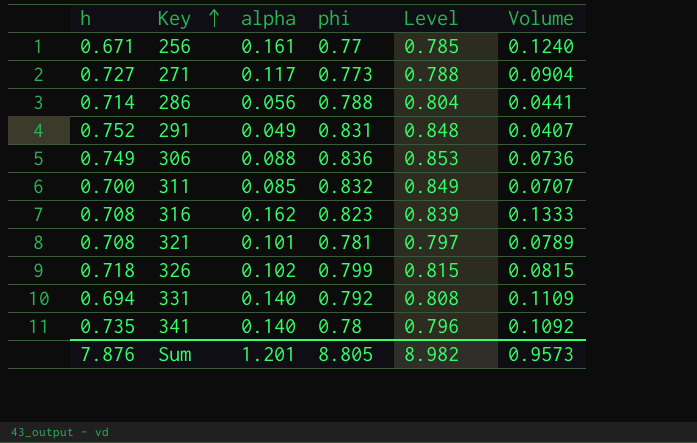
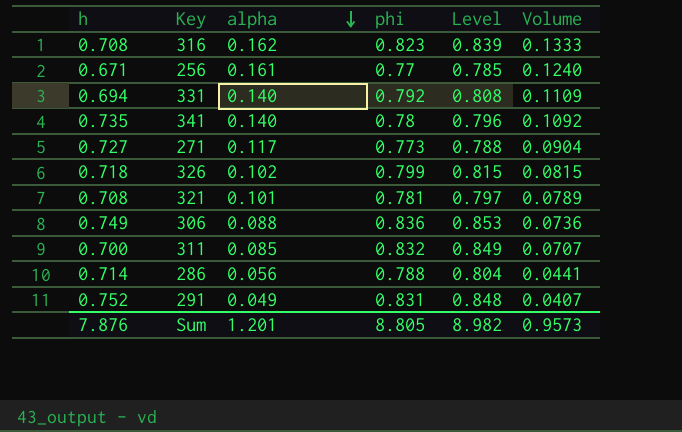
row order: Key ascending -> alpha descending

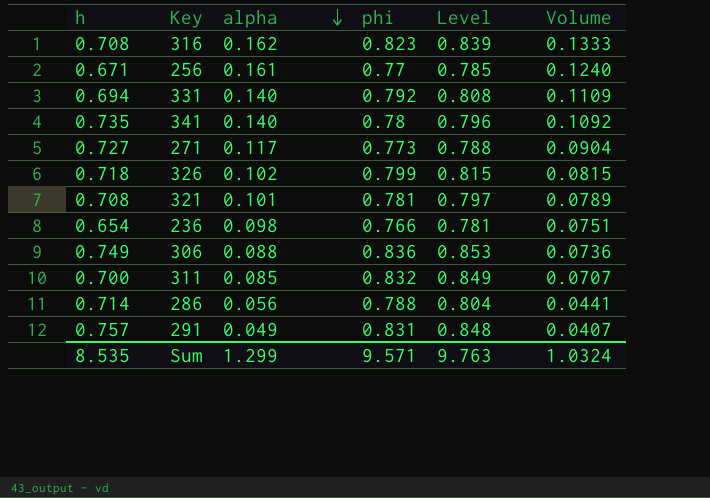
row 236: none -> 0.654 | 0.098 | 0.766 | 0.781 | 0.0751
291 | h: 0.752 -> 0.757
Sum | h: 7.876 -> 8.535
Sum | alpha: 1.201 -> 1.299
Sum | phi: 8.805 -> 9.571
Sum | Level: 8.982 -> 9.763
Sum | Volume: 0.9573 -> 1.0324

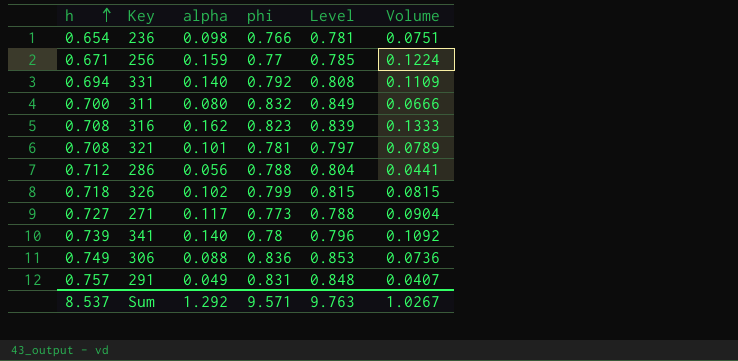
row order: alpha descending -> h ascending
256 | alpha: 0.161 -> 0.159
256 | Volume: 0.1240 -> 0.1224
311 | alpha: 0.085 -> 0.080
311 | Volume: 0.0707 -> 0.0666
286 | h: 0.714 -> 0.712
341 | h: 0.735 -> 0.739
Sum | h: 8.535 -> 8.537
Sum | alpha: 1.299 -> 1.292
Sum | Volume: 1.0324 -> 1.0267

